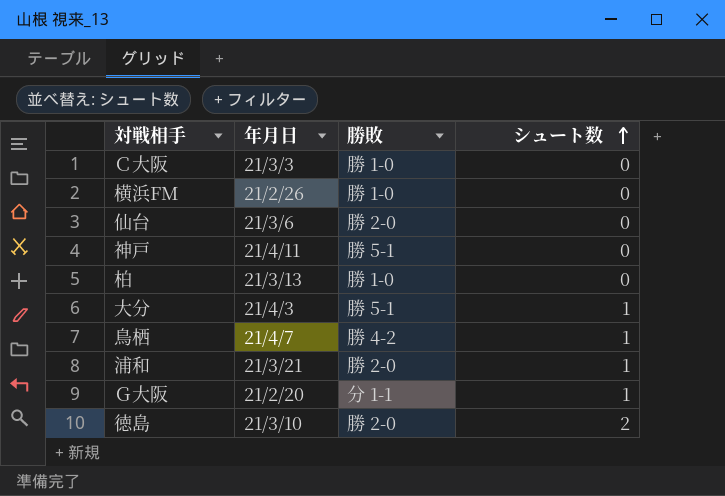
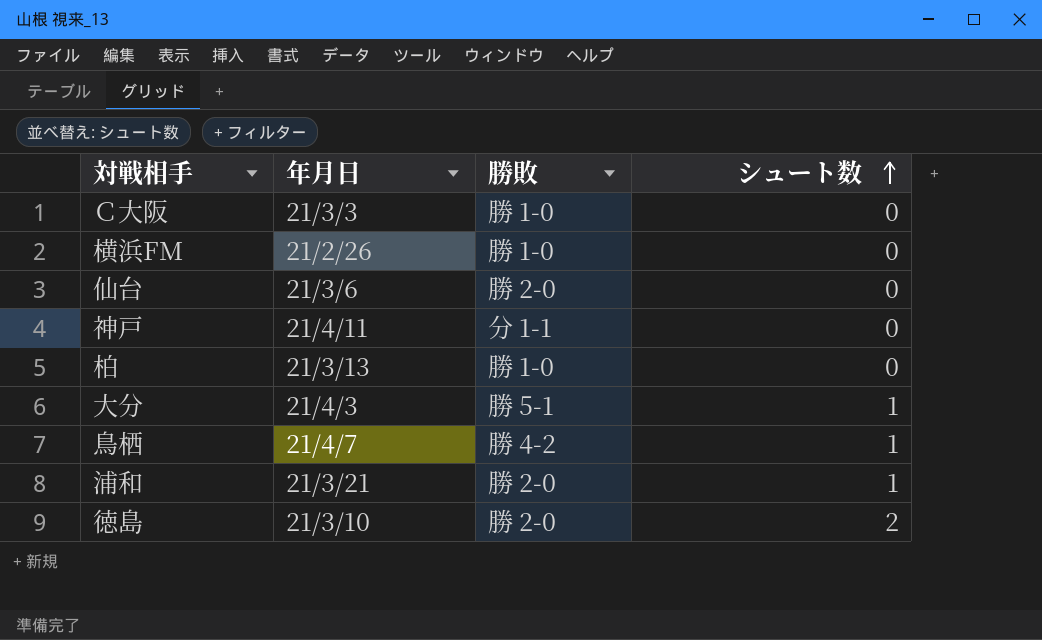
row Ｇ大阪: 21/2/20 | 分 1-1 | 1 -> none
神戸 | 勝敗: 勝 5-1 -> 分 1-1

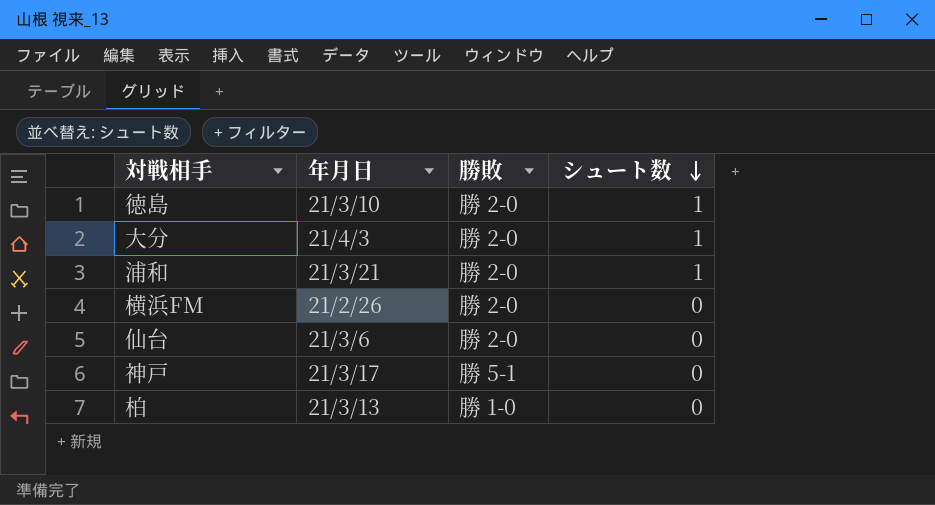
row order: シュート数 ascending -> シュート数 descending
row Ｃ大阪: 21/3/3 | 勝 1-0 | 0 -> none
row 鳥栖: 21/4/7 | 勝 4-2 | 1 -> none
徳島 | シュート数: 2 -> 1
大分 | 勝敗: 勝 5-1 -> 勝 2-0
横浜FM | 勝敗: 勝 1-0 -> 勝 2-0
神戸 | 年月日: 21/4/11 -> 21/3/17
神戸 | 勝敗: 分 1-1 -> 勝 5-1

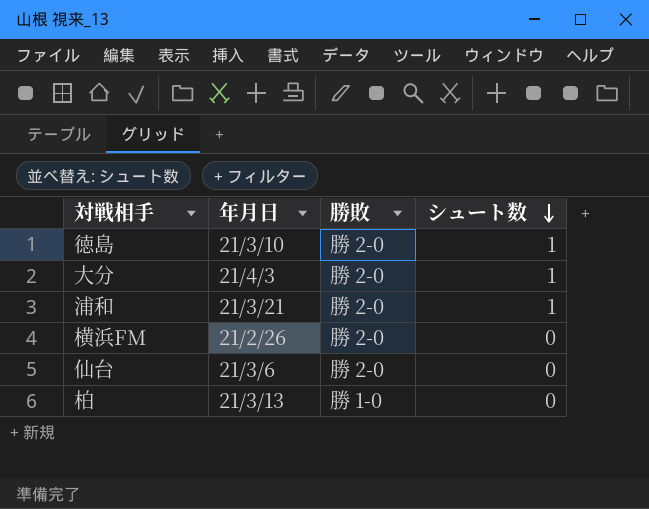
row 神戸: 21/3/17 | 勝 5-1 | 0 -> none

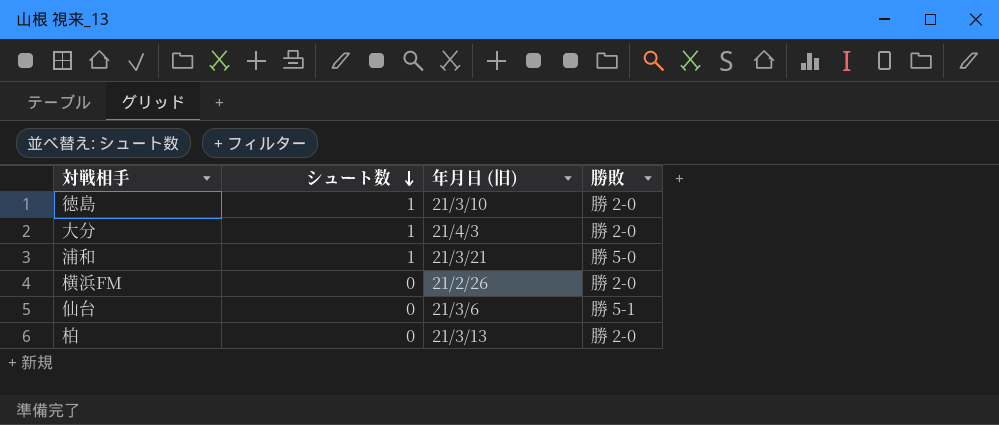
column シュート数 | position: 4 -> 2
column name: 年月日 -> 年月日 (旧)
浦和 | 勝敗: 勝 2-0 -> 勝 5-0
仙台 | 勝敗: 勝 2-0 -> 勝 5-1
柏 | 勝敗: 勝 1-0 -> 勝 2-0

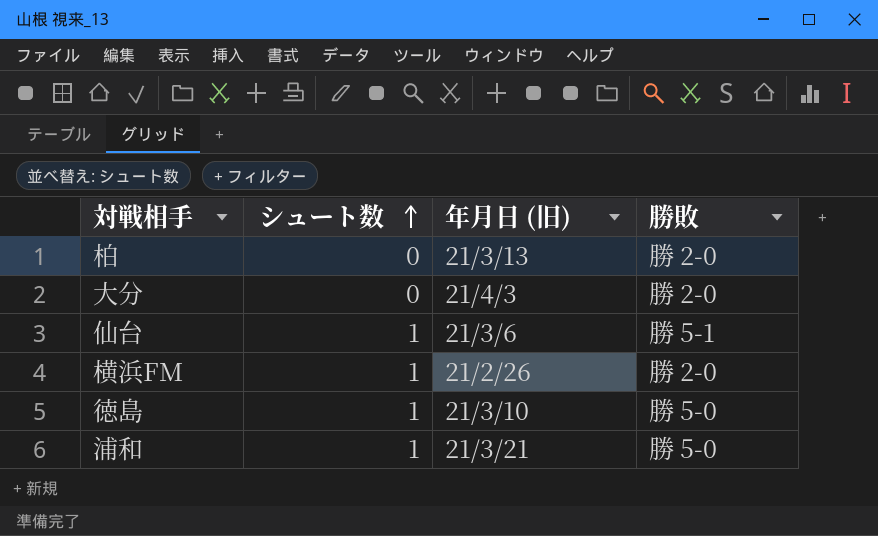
row order: シュート数 descending -> シュート数 ascending
大分 | シュート数: 1 -> 0
仙台 | シュート数: 0 -> 1
横浜FM | シュート数: 0 -> 1
徳島 | 勝敗: 勝 2-0 -> 勝 5-0

